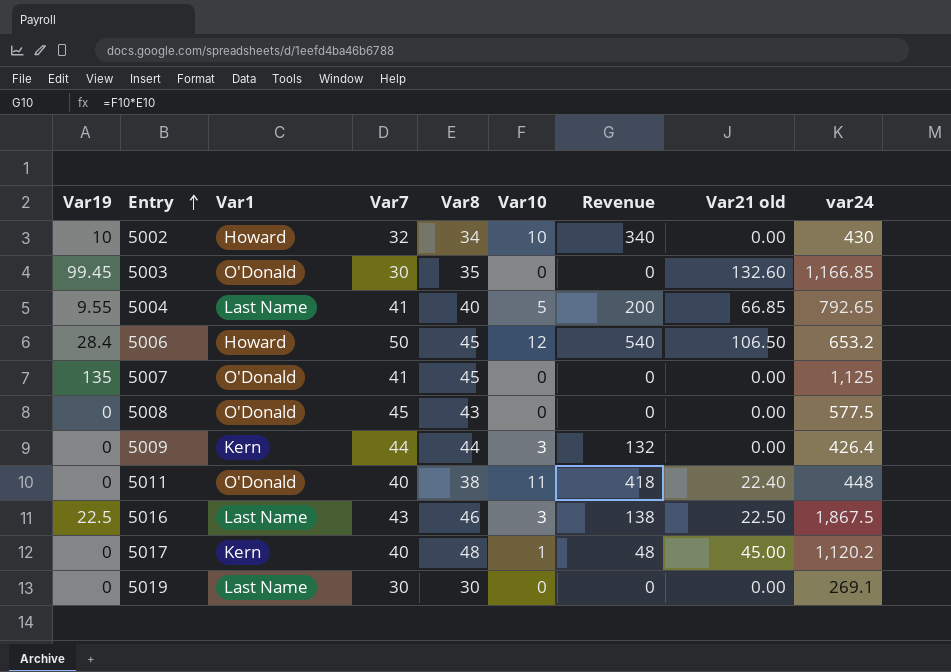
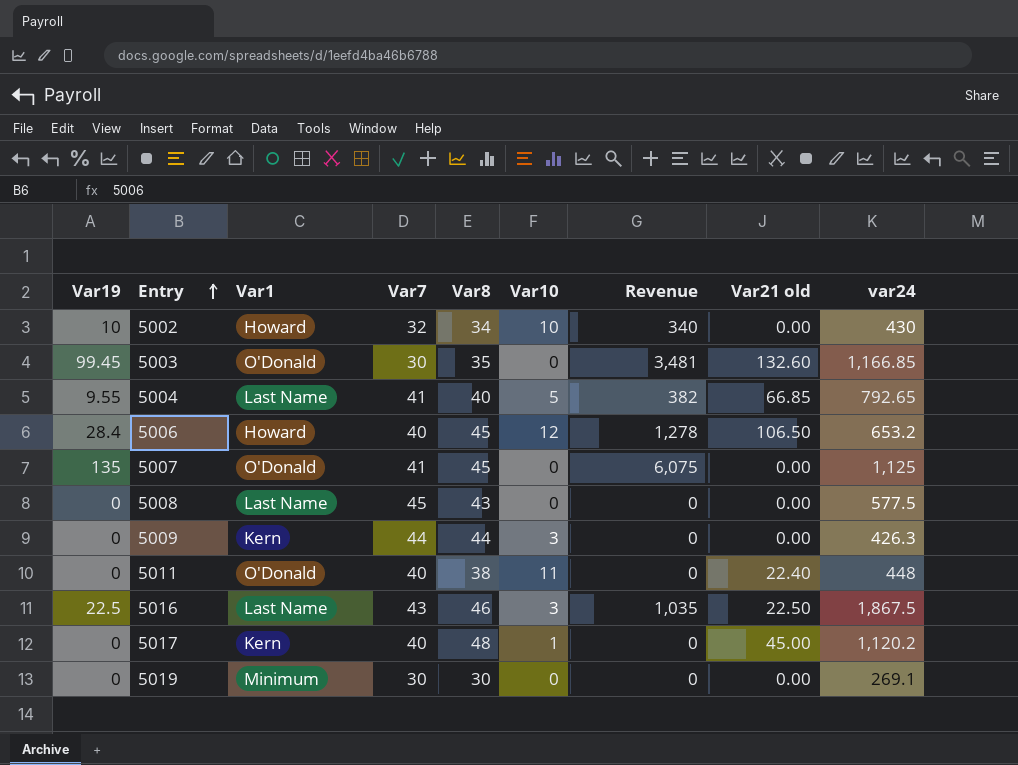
column Revenue | formula: [Var8] * [Var10] -> [Var19] * [Var8]
5006 | Var7: 50 -> 40
5008 | Var1: O'Donald -> Last Name
5009 | var24: 426.4 -> 426.3
5019 | Var1: Last Name -> Minimum

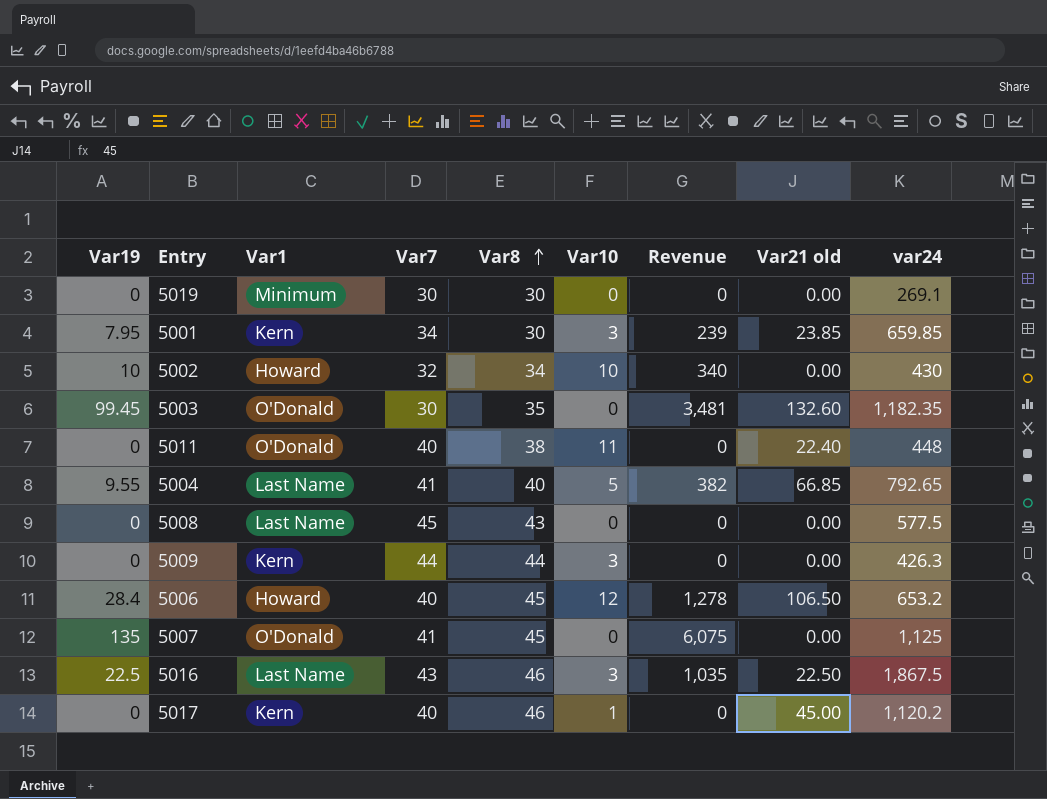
row order: Entry ascending -> Var8 ascending
row 5001: none -> 7.95 | Kern | 34 | 30 | 3 | 239 | 23.85 | 659.85
5003 | var24: 1,166.85 -> 1,182.35
5017 | Var8: 48 -> 46

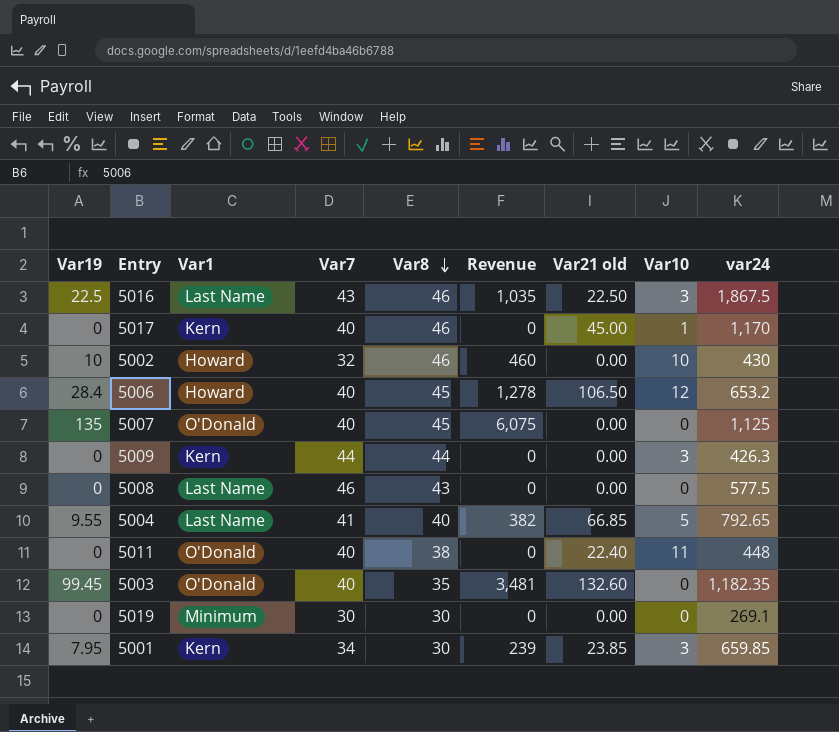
row order: Var8 ascending -> Var8 descending
column Var10 | position: 6 -> 8
5017 | var24: 1,120.2 -> 1,170
5002 | Var8: 34 -> 46
5002 | Revenue: 340 -> 460
5007 | Var7: 41 -> 40
5008 | Var7: 45 -> 46
5003 | Var7: 30 -> 40

